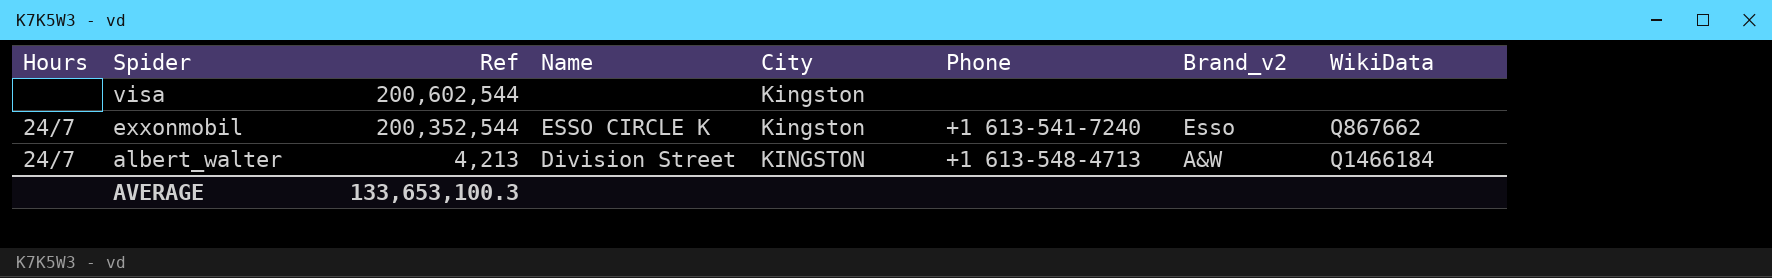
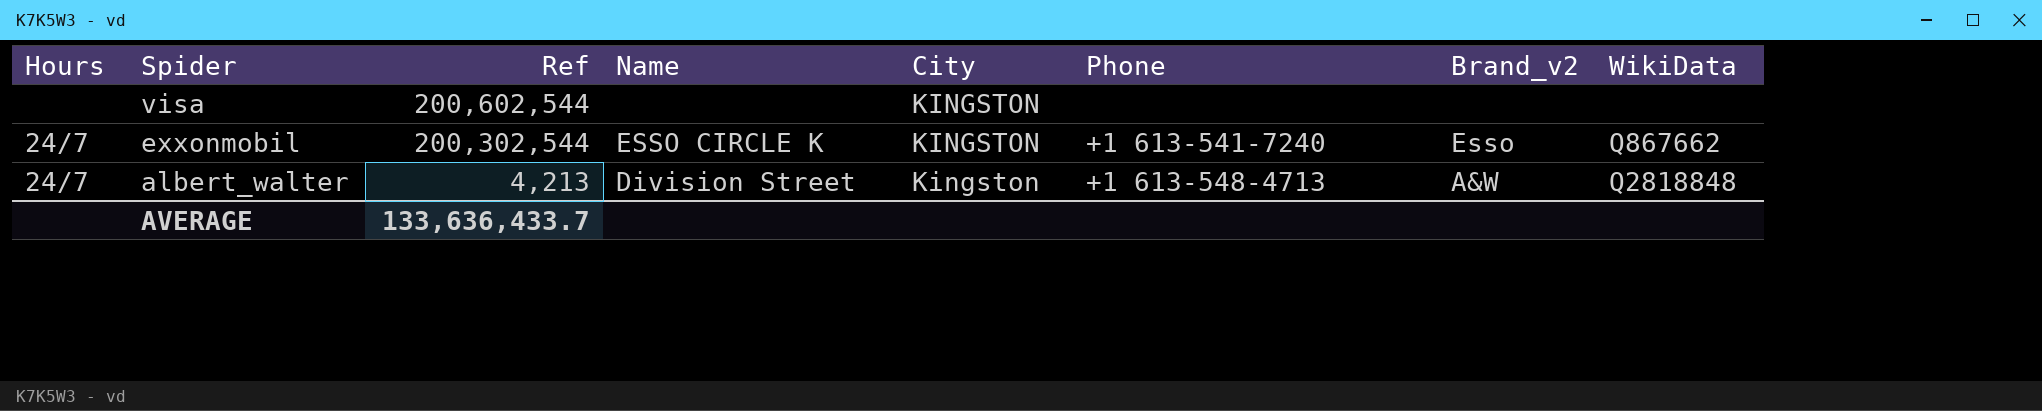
visa | City: Kingston -> KINGSTON
exxonmobil | Ref: 200,352,544 -> 200,302,544
exxonmobil | City: Kingston -> KINGSTON
albert_walter | City: KINGSTON -> Kingston
albert_walter | WikiData: Q1466184 -> Q2818848
AVERAGE | Ref: 133,653,100.3 -> 133,636,433.7

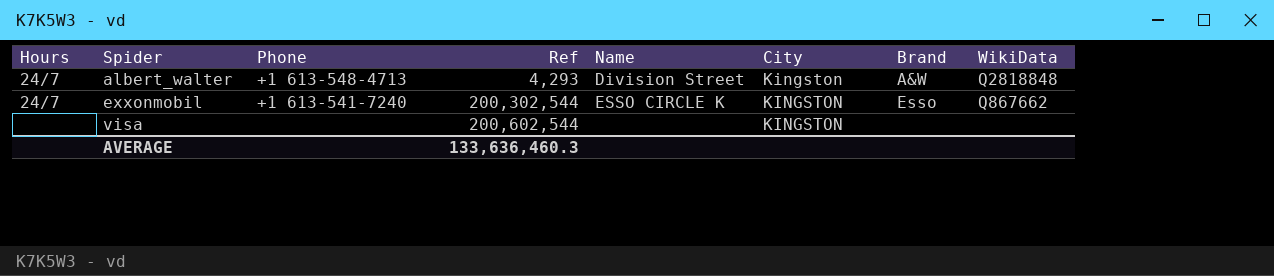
row order: Spider descending -> Spider ascending
column Phone | position: 6 -> 3
column name: Brand_v2 -> Brand
albert_walter | Ref: 4,213 -> 4,293
AVERAGE | Ref: 133,636,433.7 -> 133,636,460.3

